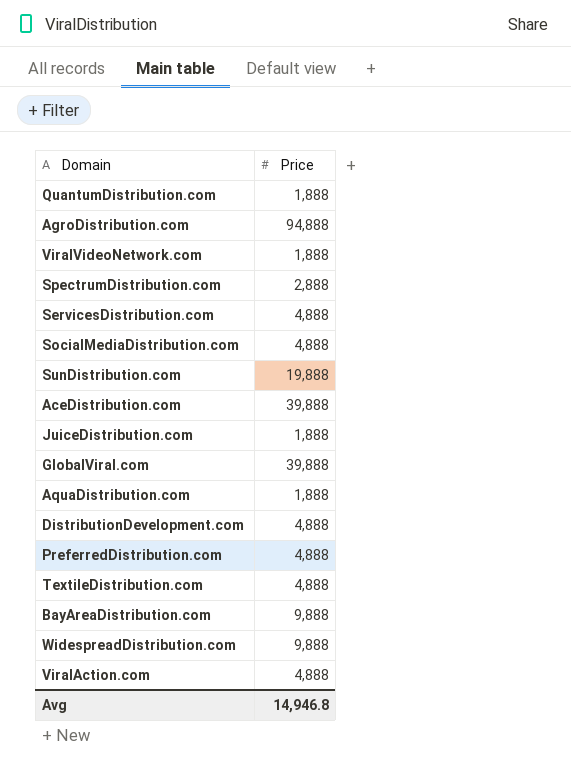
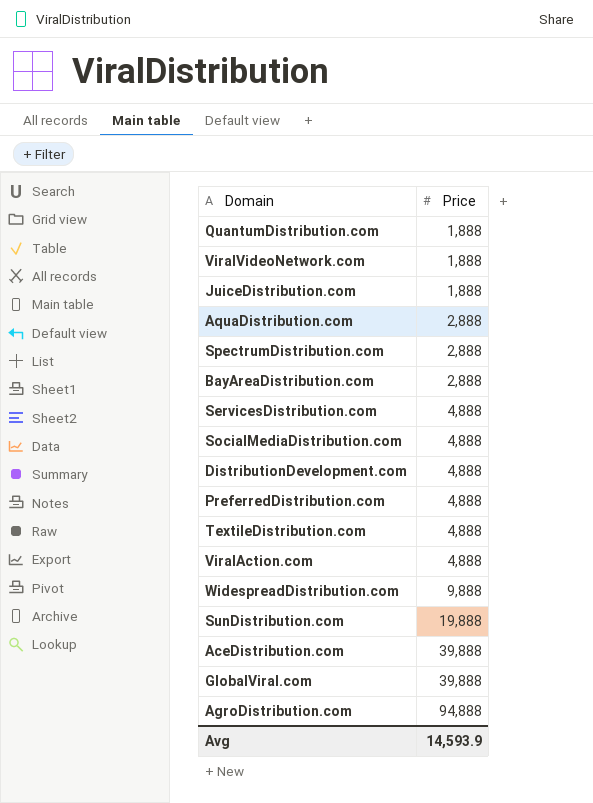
row order: none -> Price ascending
AquaDistribution.com | Price: 1,888 -> 2,888
BayAreaDistribution.com | Price: 9,888 -> 2,888
Avg | Price: 14,946.8 -> 14,593.9

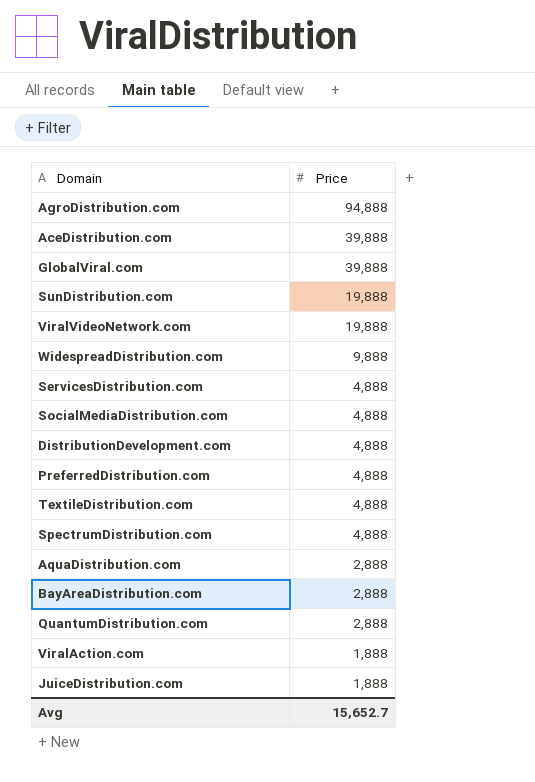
row order: Price ascending -> Price descending
ViralVideoNetwork.com | Price: 1,888 -> 19,888
SpectrumDistribution.com | Price: 2,888 -> 4,888
QuantumDistribution.com | Price: 1,888 -> 2,888
ViralAction.com | Price: 4,888 -> 1,888
Avg | Price: 14,593.9 -> 15,652.7

